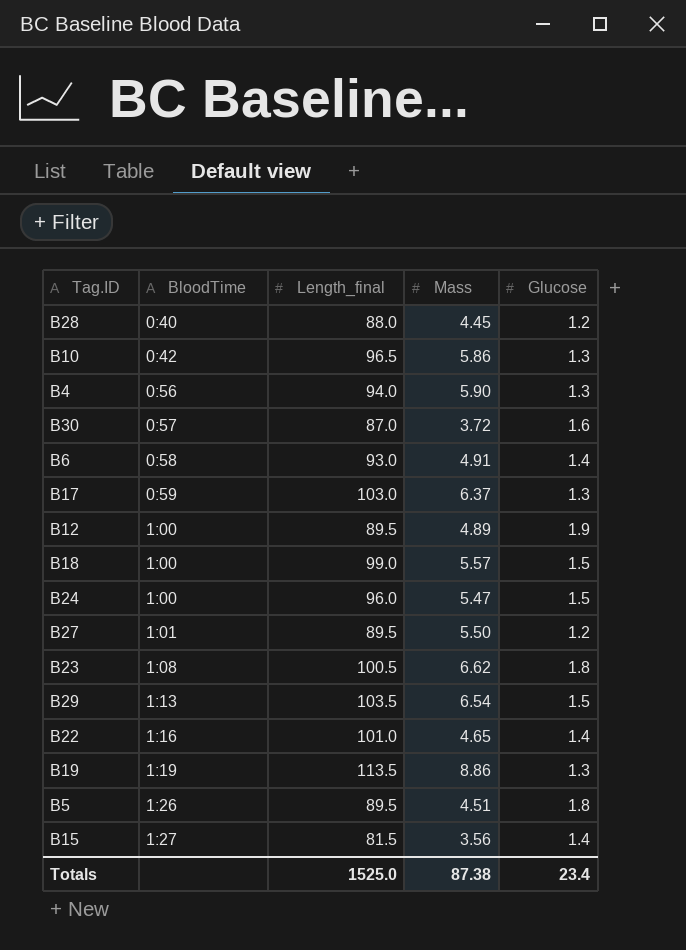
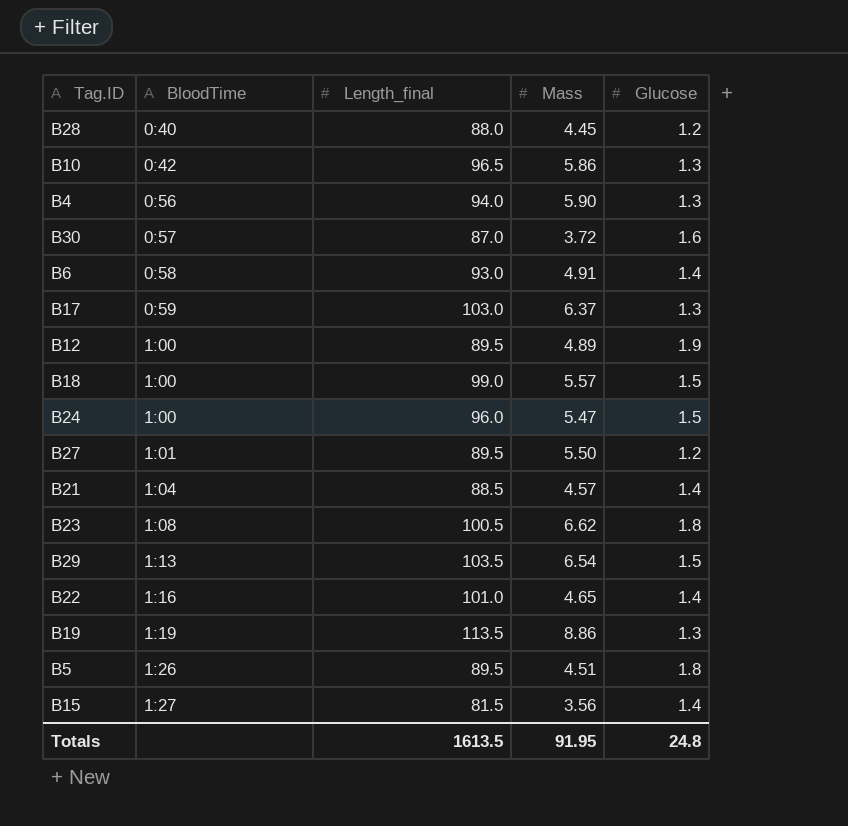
row B21: none -> 1:04 | 88.5 | 4.57 | 1.4
Totals | Length_final: 1525.0 -> 1613.5
Totals | Mass: 87.38 -> 91.95
Totals | Glucose: 23.4 -> 24.8

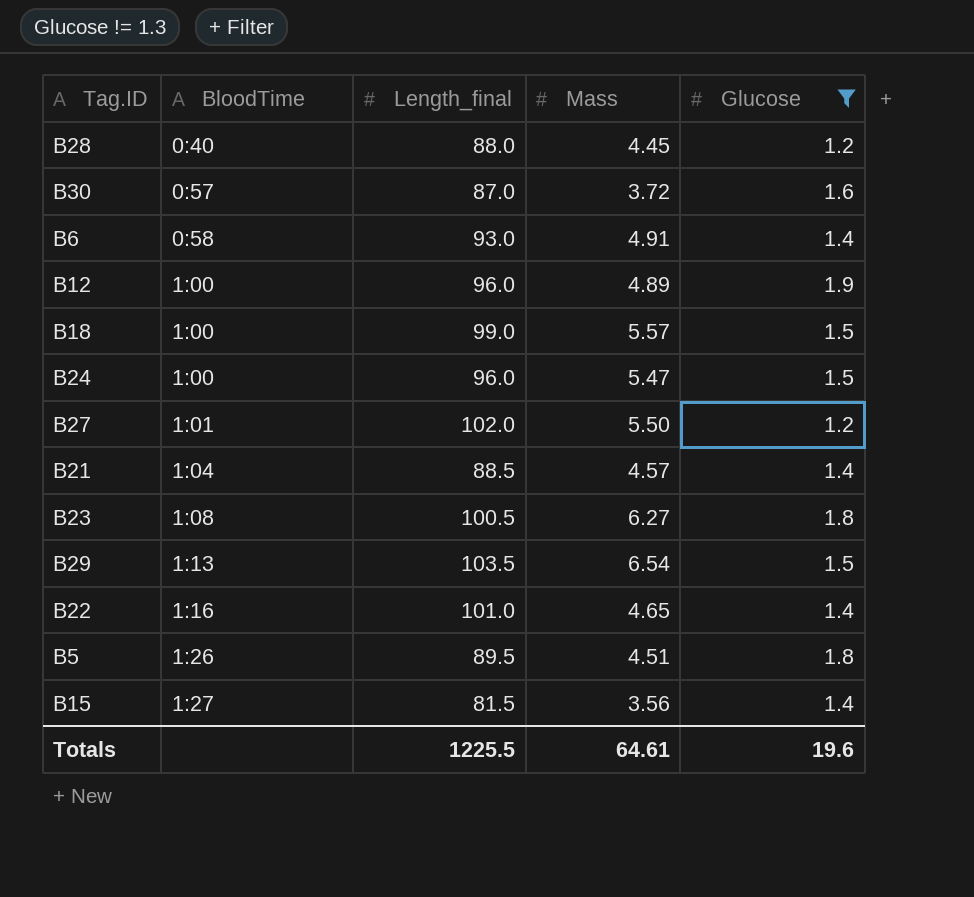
filter: none -> Glucose != 1.3
B12 | Length_final: 89.5 -> 96.0
B27 | Length_final: 89.5 -> 102.0
B23 | Mass: 6.62 -> 6.27
Totals | Length_final: 1613.5 -> 1225.5
Totals | Mass: 91.95 -> 64.61
Totals | Glucose: 24.8 -> 19.6

